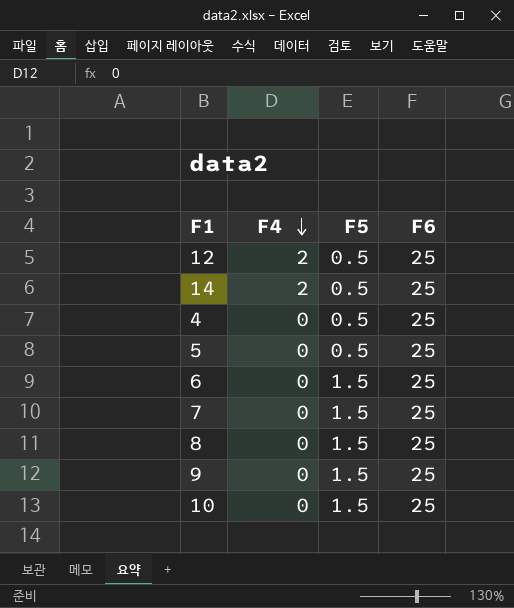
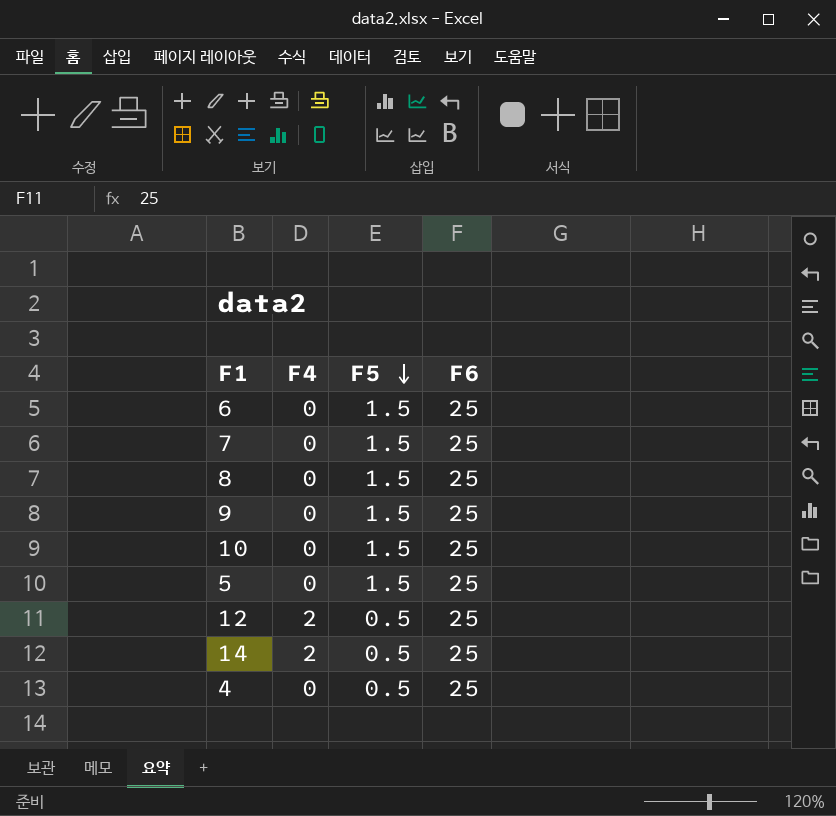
row order: F4 descending -> F5 descending
5 | F5: 0.5 -> 1.5

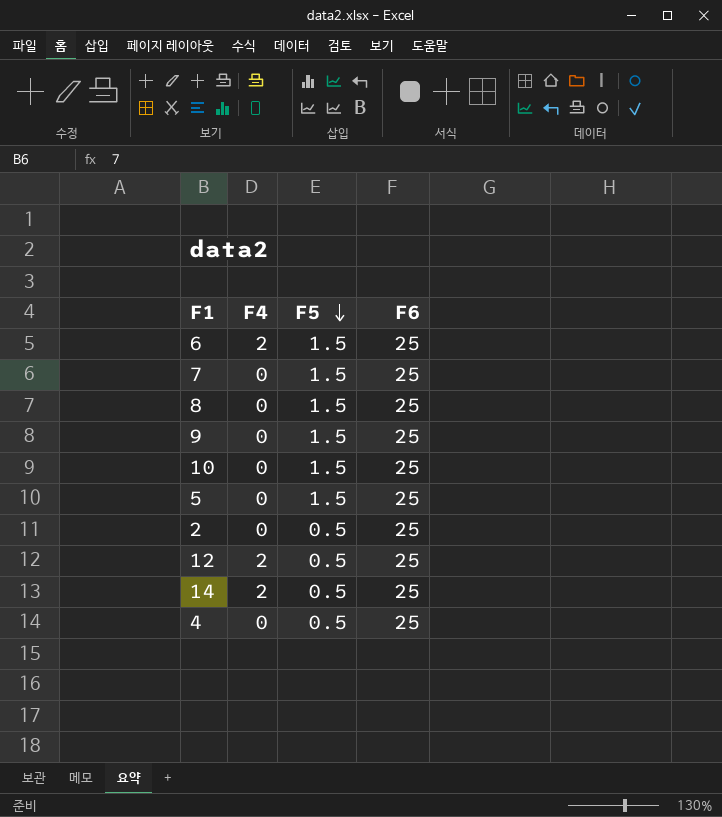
6 | F4: 0 -> 2
row 2: none -> 0 | 0.5 | 25

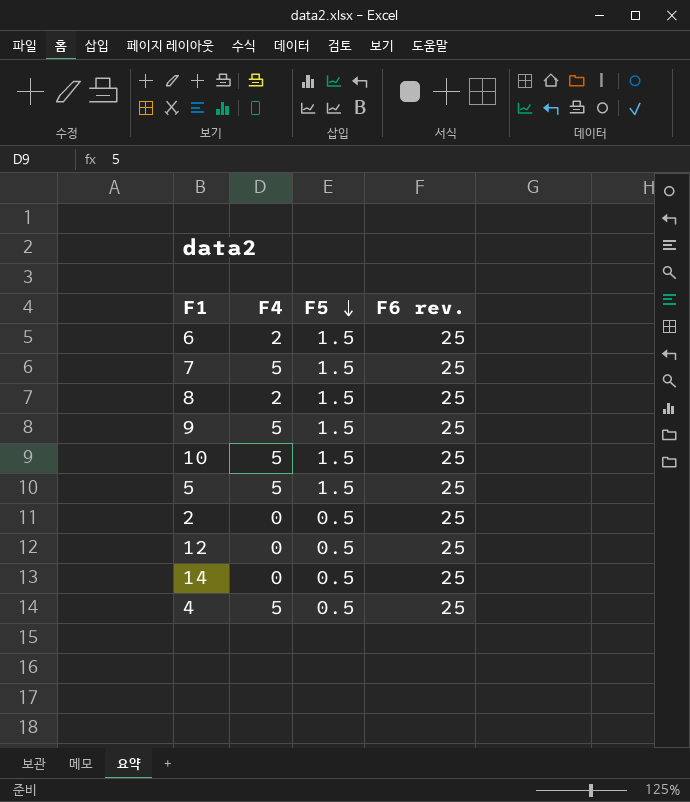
column name: F6 -> F6 rev.
7 | F4: 0 -> 5
8 | F4: 0 -> 2
9 | F4: 0 -> 5
10 | F4: 0 -> 5
5 | F4: 0 -> 5
12 | F4: 2 -> 0
14 | F4: 2 -> 0
4 | F4: 0 -> 5

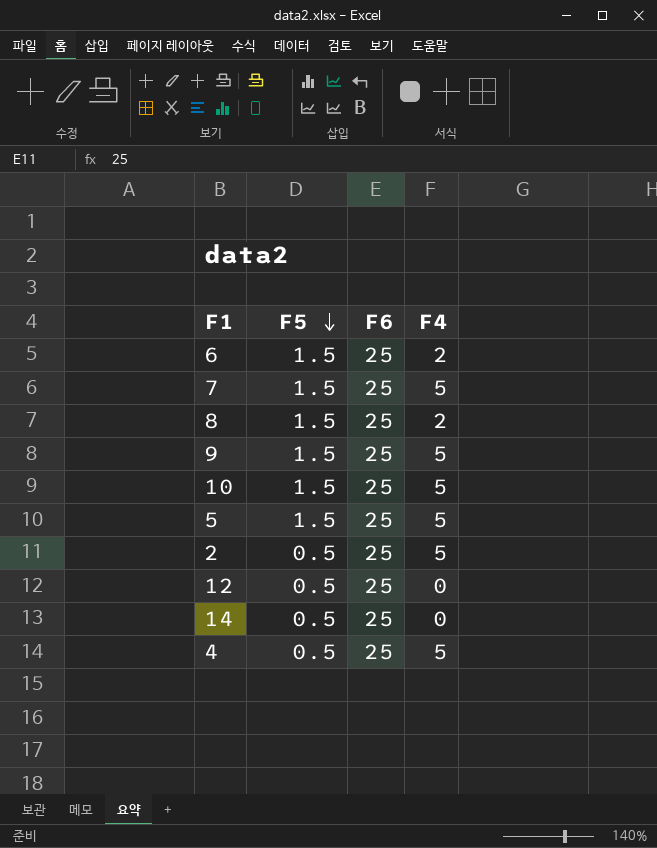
column name: F6 rev. -> F6
column F4 | position: 2 -> 4
2 | F4: 0 -> 5

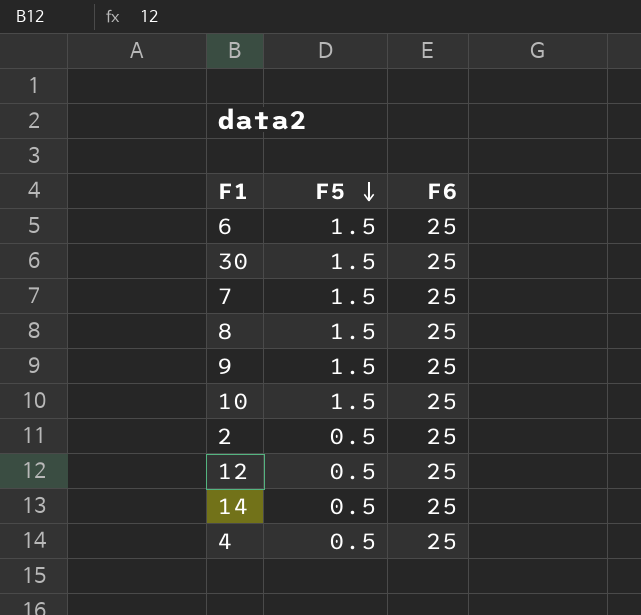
column F4 | position: 4 -> none
row 5: 1.5 | 25 | 5 -> none
row 30: none -> 1.5 | 25

